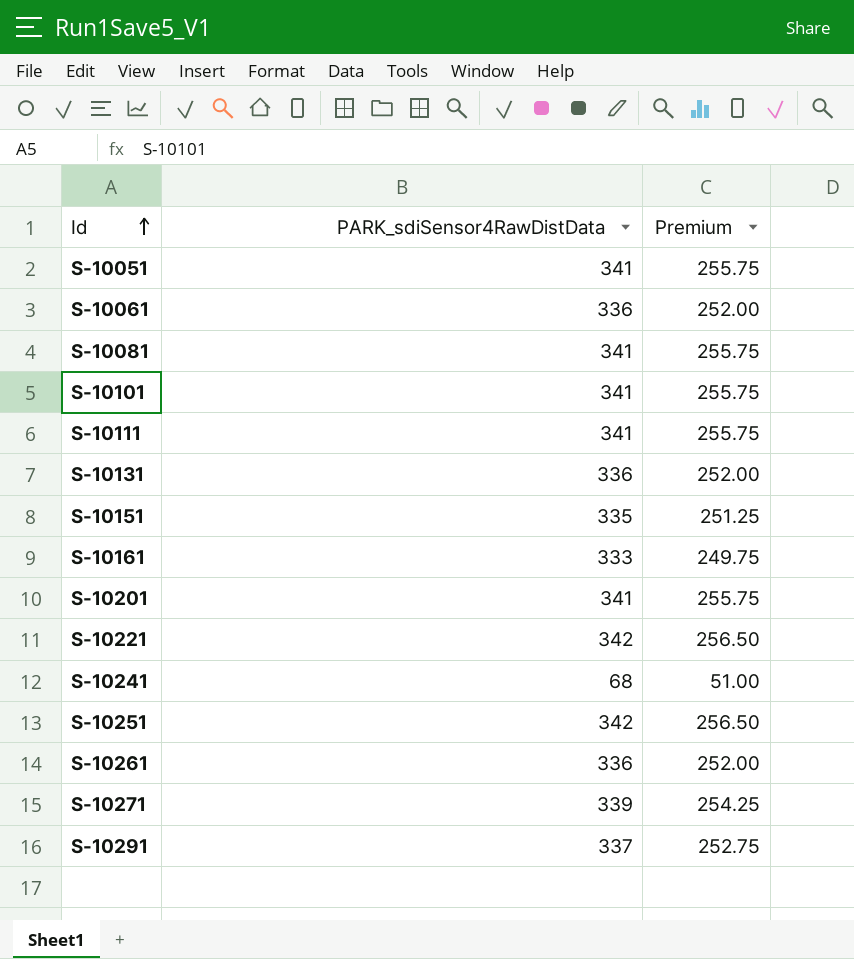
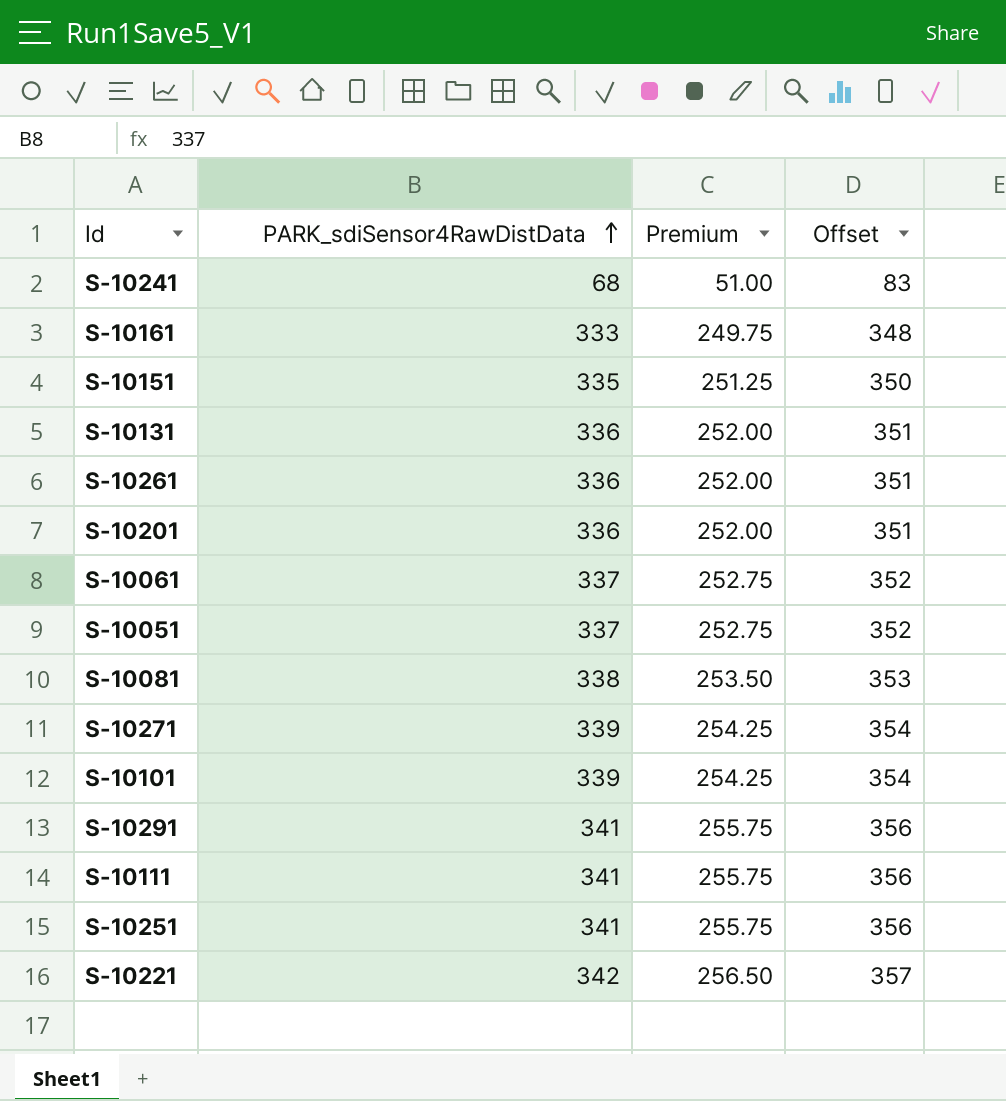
row order: Id ascending -> PARK_sdiSensor4RawDistData ascending
column Offset | formula: none -> [PARK_sdiSensor4RawDistData] + 15
S-10201 | PARK_sdiSensor4RawDistData: 341 -> 336
S-10201 | Premium: 255.75 -> 252.00
S-10061 | PARK_sdiSensor4RawDistData: 336 -> 337
S-10061 | Premium: 252.00 -> 252.75
S-10051 | PARK_sdiSensor4RawDistData: 341 -> 337
S-10051 | Premium: 255.75 -> 252.75
S-10081 | PARK_sdiSensor4RawDistData: 341 -> 338
S-10081 | Premium: 255.75 -> 253.50
S-10101 | PARK_sdiSensor4RawDistData: 341 -> 339
S-10101 | Premium: 255.75 -> 254.25
S-10291 | PARK_sdiSensor4RawDistData: 337 -> 341
S-10291 | Premium: 252.75 -> 255.75
S-10251 | PARK_sdiSensor4RawDistData: 342 -> 341
S-10251 | Premium: 256.50 -> 255.75

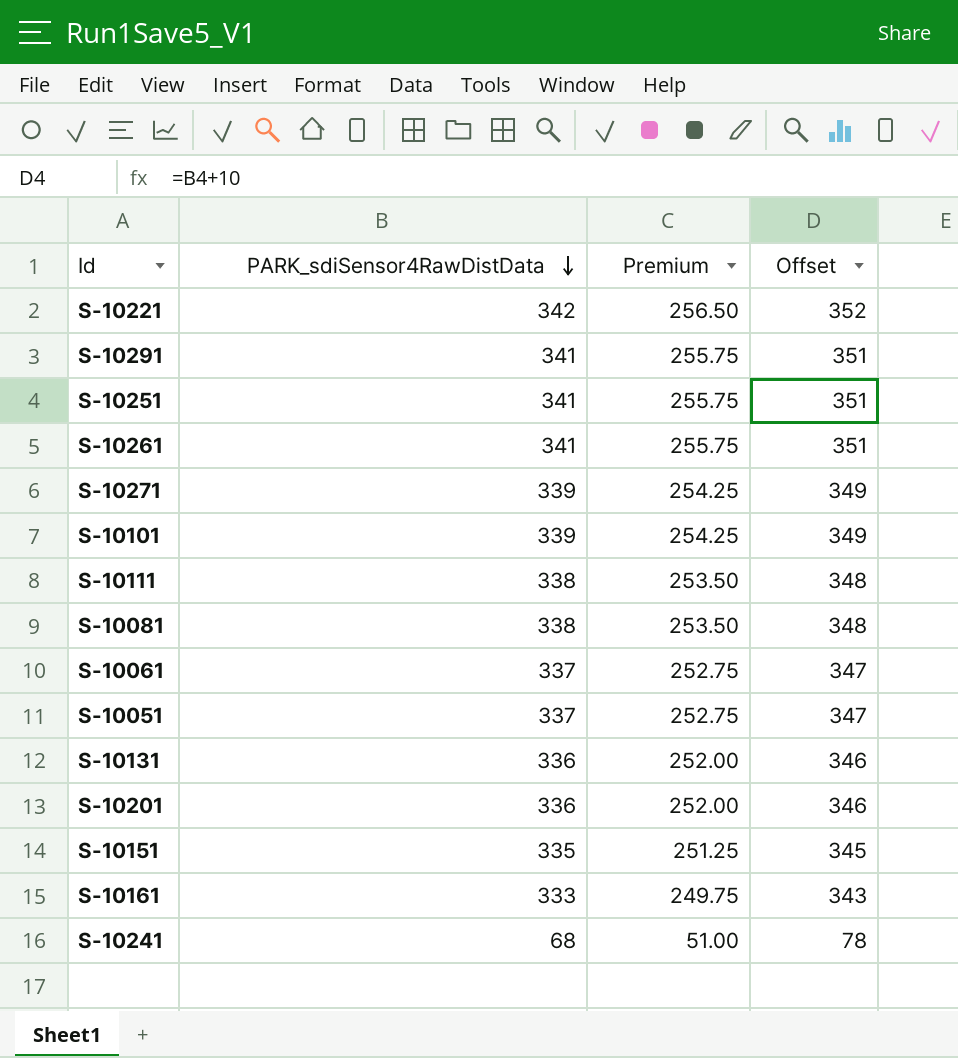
row order: PARK_sdiSensor4RawDistData ascending -> PARK_sdiSensor4RawDistData descending
column Offset | formula: [PARK_sdiSensor4RawDistData] + 15 -> [PARK_sdiSensor4RawDistData] + 10
S-10261 | PARK_sdiSensor4RawDistData: 336 -> 341
S-10261 | Premium: 252.00 -> 255.75
S-10111 | PARK_sdiSensor4RawDistData: 341 -> 338
S-10111 | Premium: 255.75 -> 253.50

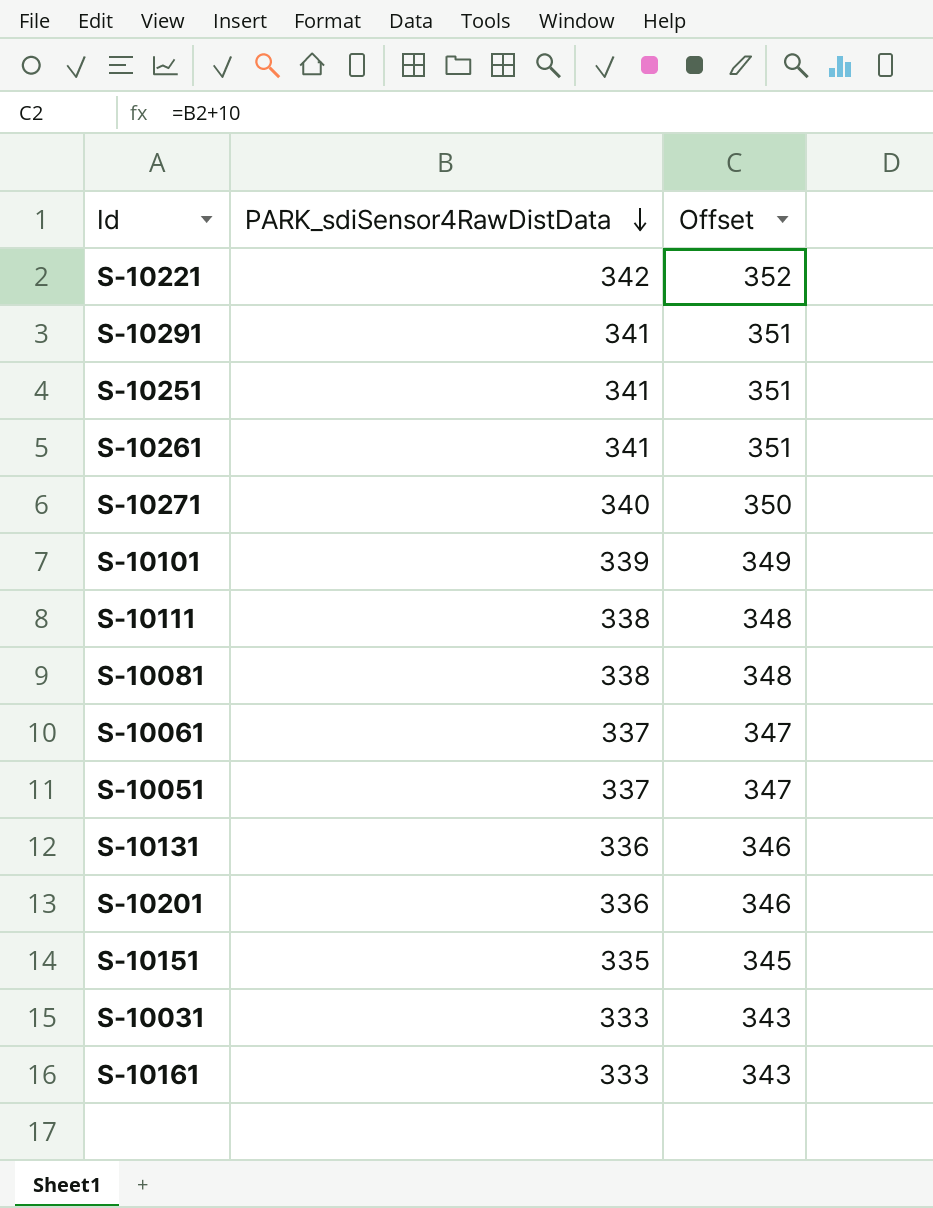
column Premium | formula: [PARK_sdiSensor4RawDistData] * 0.75 -> none
row S-10241: 68 | 51.00 | 78 -> none
S-10271 | PARK_sdiSensor4RawDistData: 339 -> 340
S-10271 | Offset: 349 -> 350
row S-10031: none -> 333 | 343

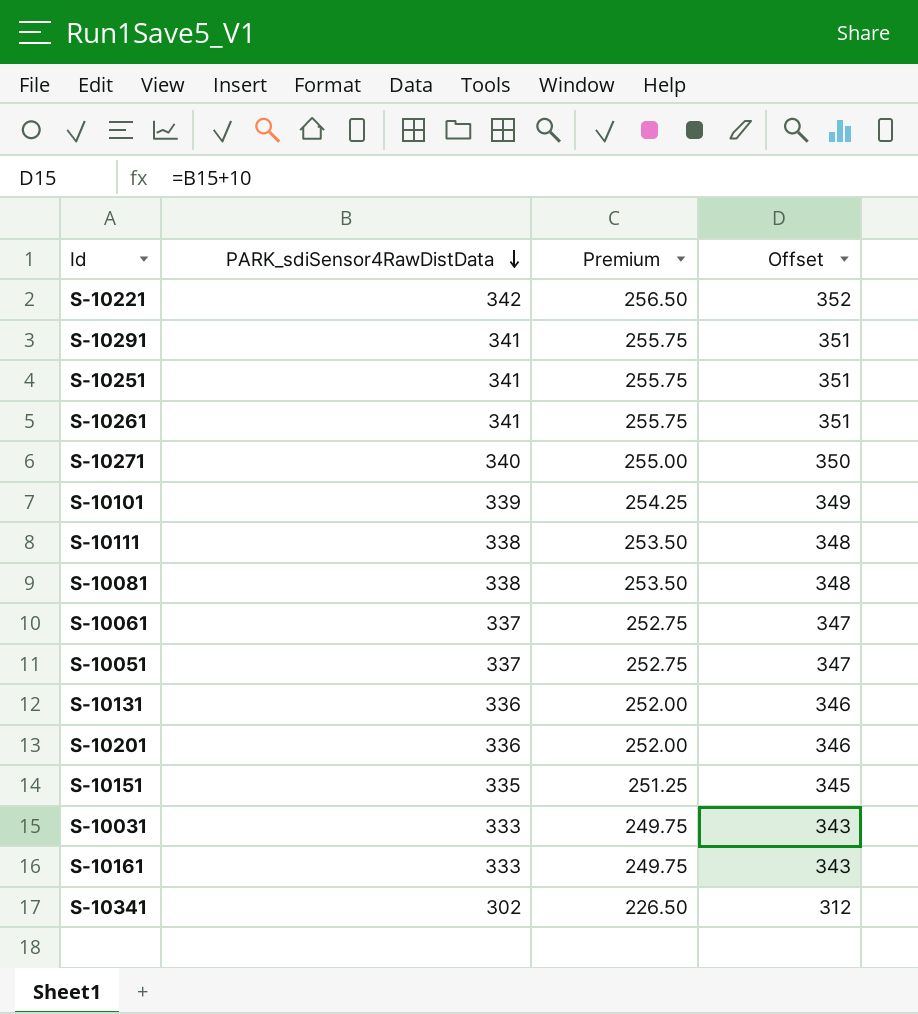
column Premium | formula: none -> [PARK_sdiSensor4RawDistData] * 0.75
row S-10341: none -> 302 | 226.50 | 312

